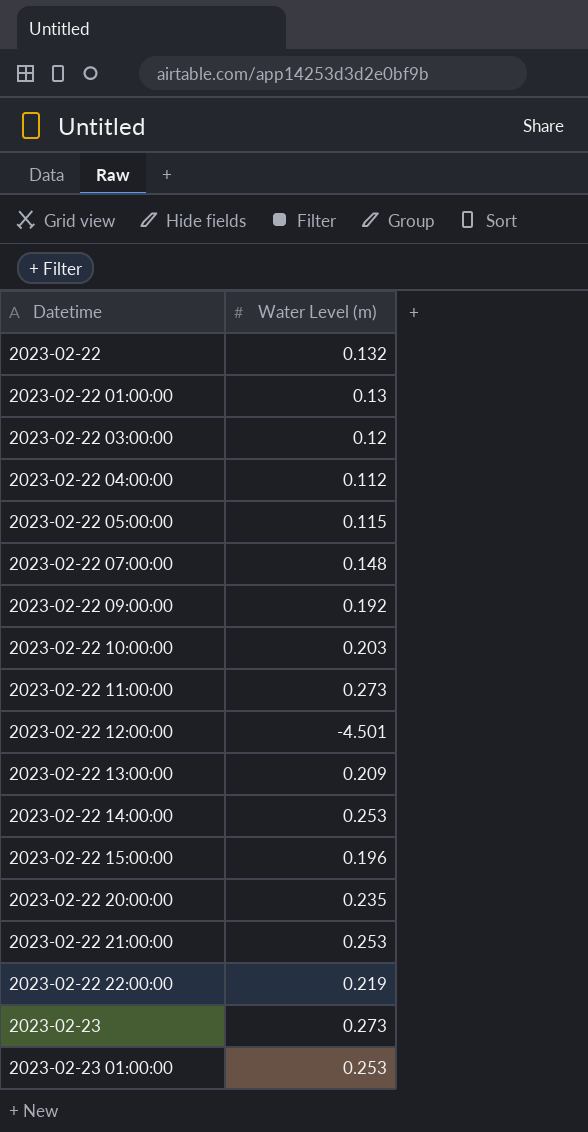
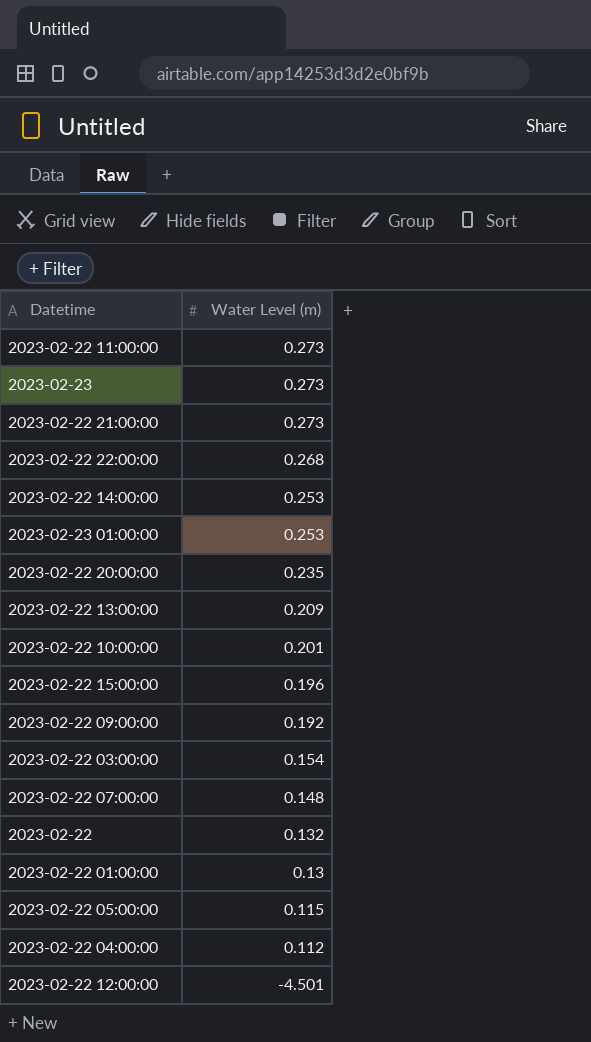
row order: Datetime ascending -> Water Level (m) descending
2023-02-22 21:00:00 | Water Level (m): 0.253 -> 0.273
2023-02-22 22:00:00 | Water Level (m): 0.219 -> 0.268
2023-02-22 10:00:00 | Water Level (m): 0.203 -> 0.201
2023-02-22 03:00:00 | Water Level (m): 0.12 -> 0.154

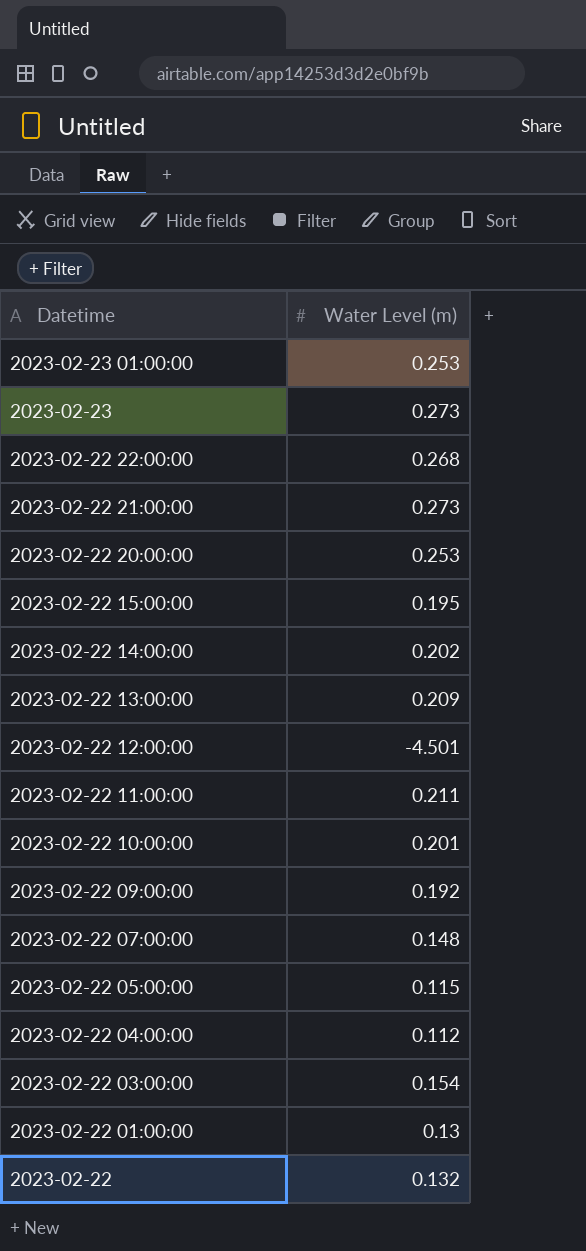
row order: Water Level (m) descending -> Datetime descending
2023-02-22 20:00:00 | Water Level (m): 0.235 -> 0.253
2023-02-22 15:00:00 | Water Level (m): 0.196 -> 0.195
2023-02-22 14:00:00 | Water Level (m): 0.253 -> 0.202
2023-02-22 11:00:00 | Water Level (m): 0.273 -> 0.211

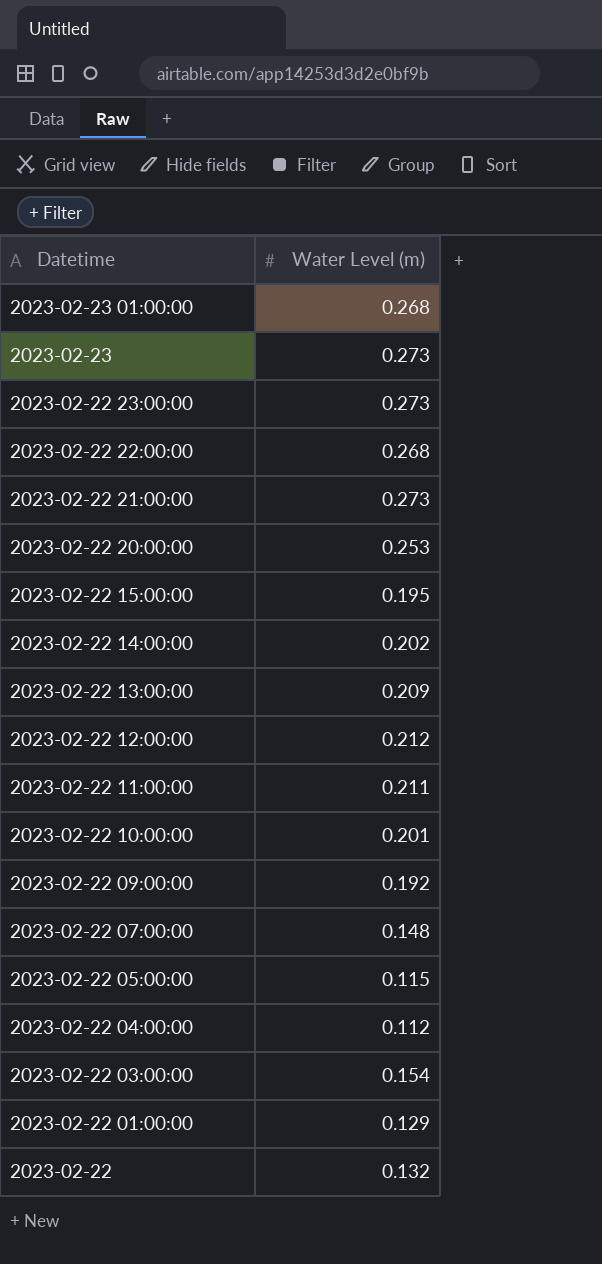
2023-02-23 01:00:00 | Water Level (m): 0.253 -> 0.268
row 2023-02-22 23:00:00: none -> 0.273
2023-02-22 12:00:00 | Water Level (m): -4.501 -> 0.212
2023-02-22 01:00:00 | Water Level (m): 0.13 -> 0.129

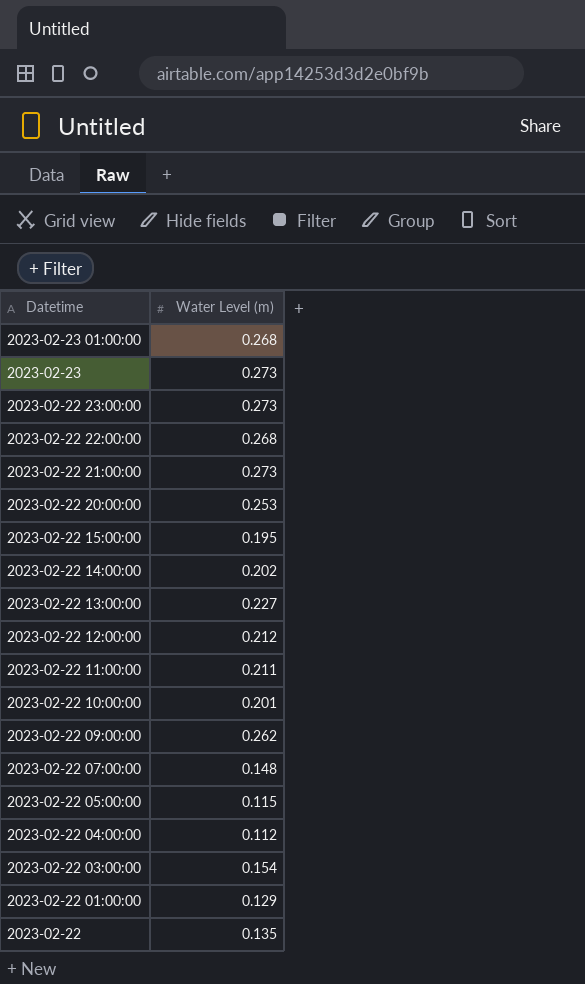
2023-02-22 13:00:00 | Water Level (m): 0.209 -> 0.227
2023-02-22 09:00:00 | Water Level (m): 0.192 -> 0.262
2023-02-22 | Water Level (m): 0.132 -> 0.135

